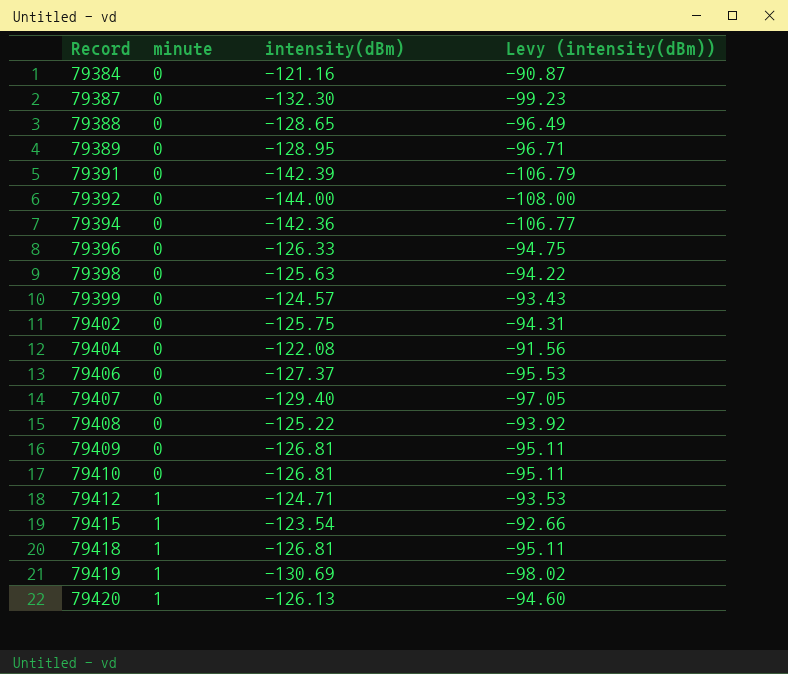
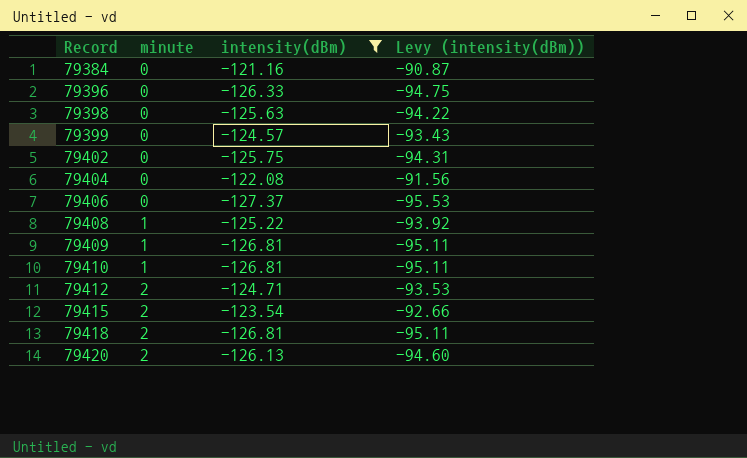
filter: none -> intensity(dBm) >= -127.37
79408 | minute: 0 -> 1
79409 | minute: 0 -> 1
79410 | minute: 0 -> 1
79412 | minute: 1 -> 2
79415 | minute: 1 -> 2
79418 | minute: 1 -> 2
79420 | minute: 1 -> 2

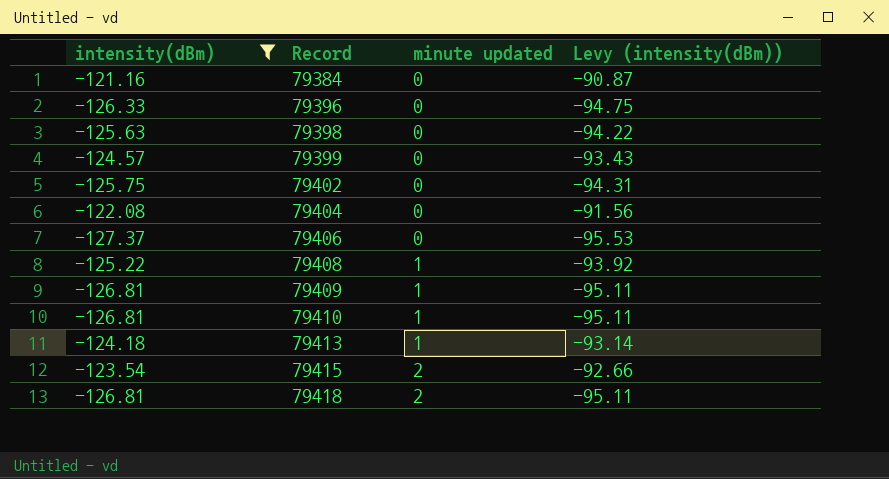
column intensity(dBm) | position: 3 -> 1
column name: minute -> minute updated
row 79412: 2 | -124.71 | -93.53 -> none
row 79420: 2 | -126.13 | -94.60 -> none
row 79413: none -> -124.18 | 1 | -93.14

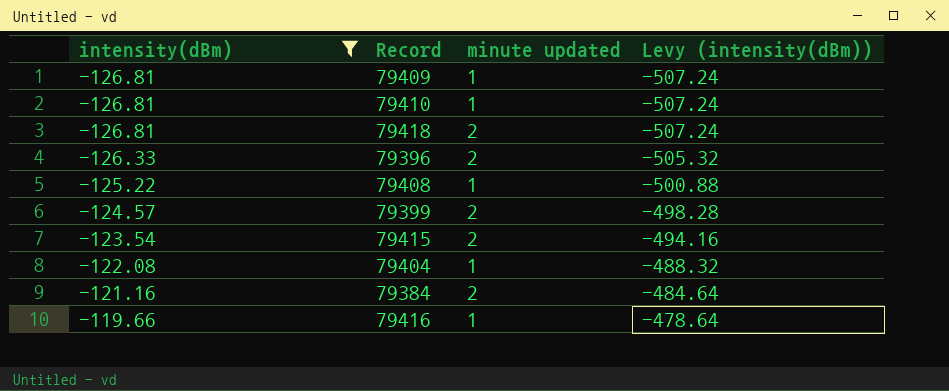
row order: Record ascending -> intensity(dBm) ascending
column Levy (intensity(dBm)) | formula: [intensity(dBm)] * 0.75 -> [intensity(dBm)] * 4
row 79398: -125.63 | 0 | -94.22 -> none
row 79402: -125.75 | 0 | -94.31 -> none
row 79406: -127.37 | 0 | -95.53 -> none
row 79413: -124.18 | 1 | -93.14 -> none
79396 | minute updated: 0 -> 2
79399 | minute updated: 0 -> 2
79404 | minute updated: 0 -> 1
79384 | minute updated: 0 -> 2
row 79416: none -> -119.66 | 1 | -478.64

